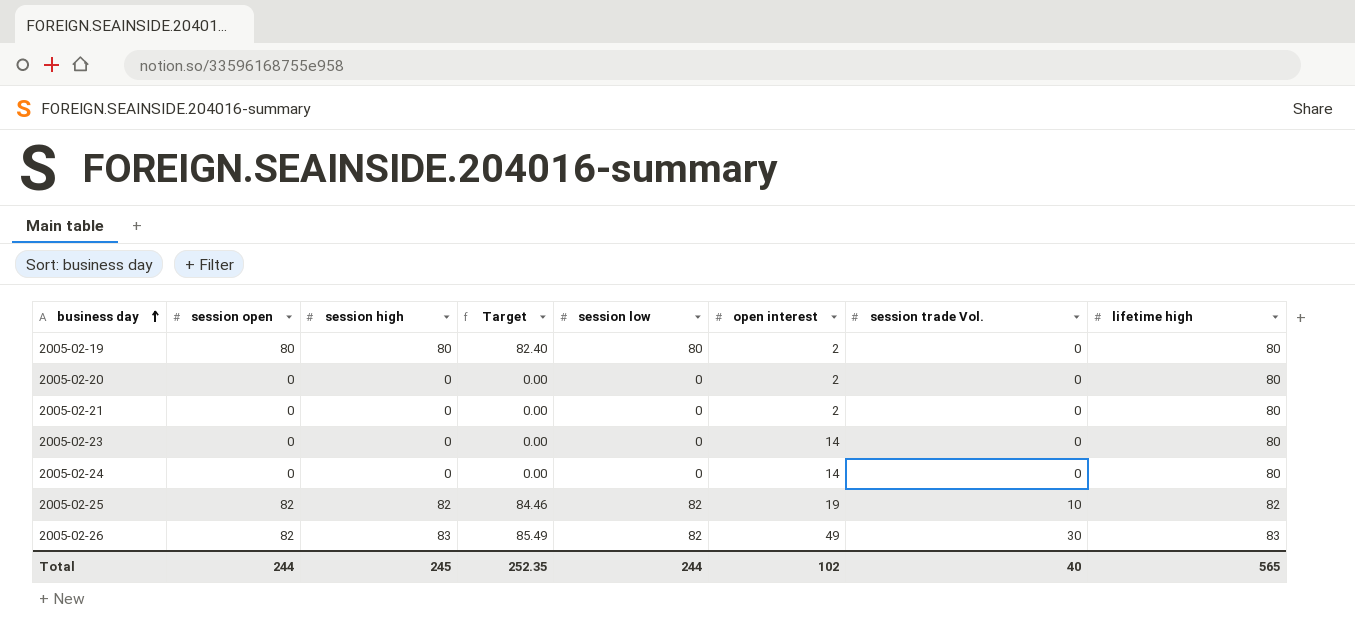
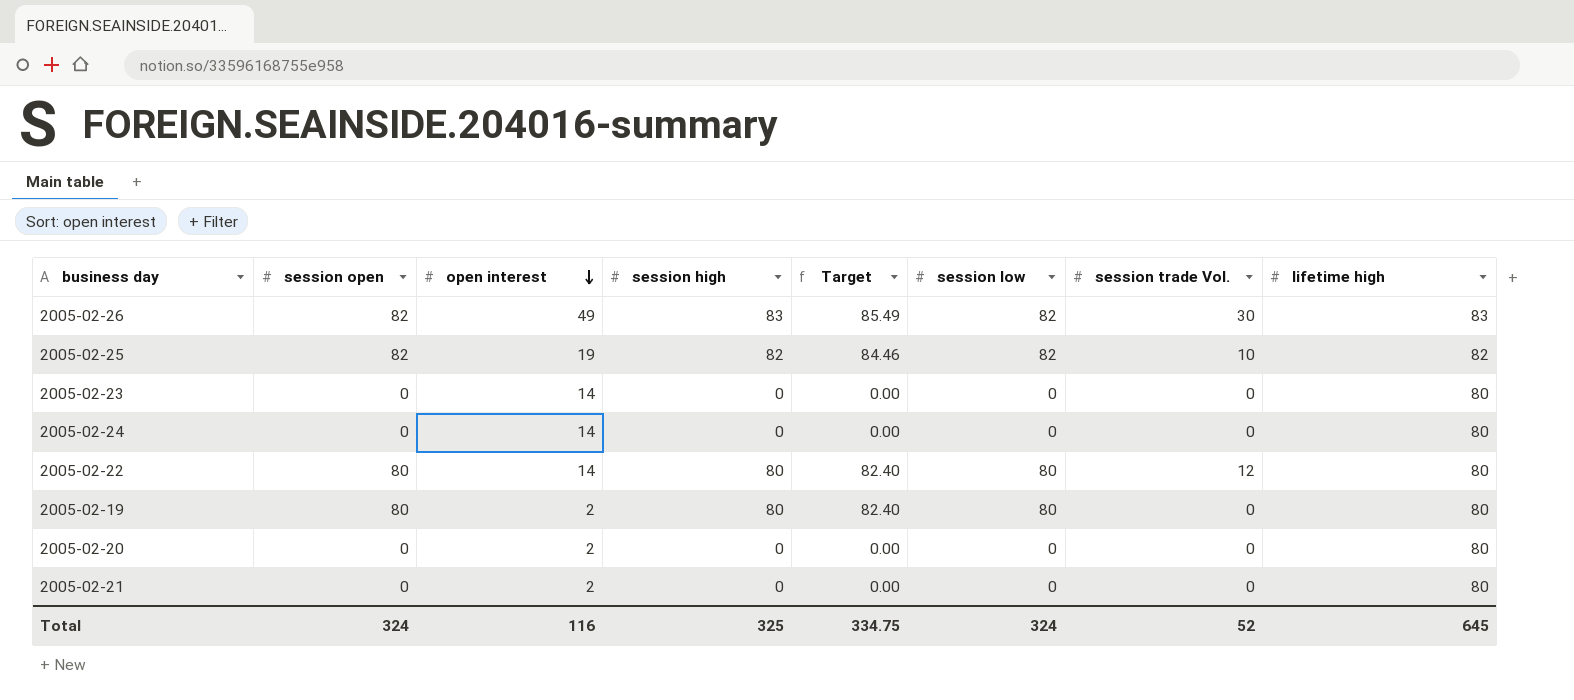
row order: business day ascending -> open interest descending
column open interest | position: 6 -> 3
row 2005-02-22: none -> 80 | 14 | 80 | 82.40 | 80 | 12 | 80
Total | session open: 244 -> 324
Total | open interest: 102 -> 116
Total | session high: 245 -> 325
Total | Target: 252.35 -> 334.75
Total | session low: 244 -> 324
Total | session trade Vol.: 40 -> 52
Total | lifetime high: 565 -> 645

